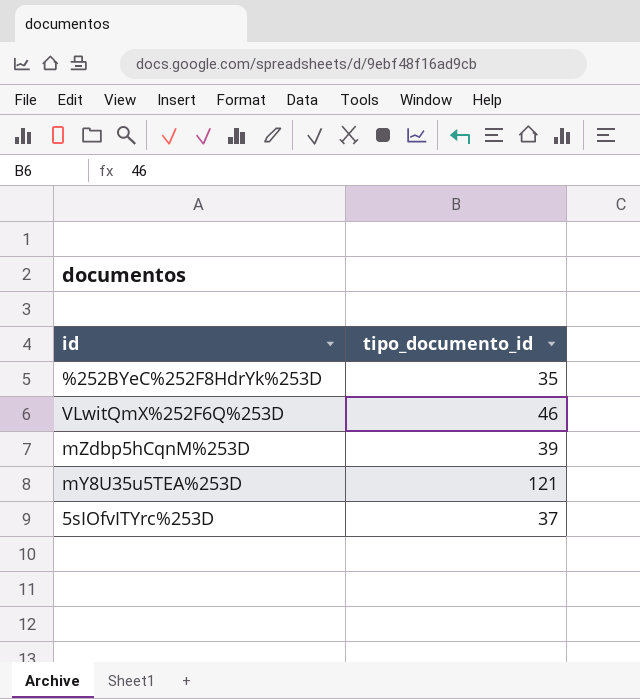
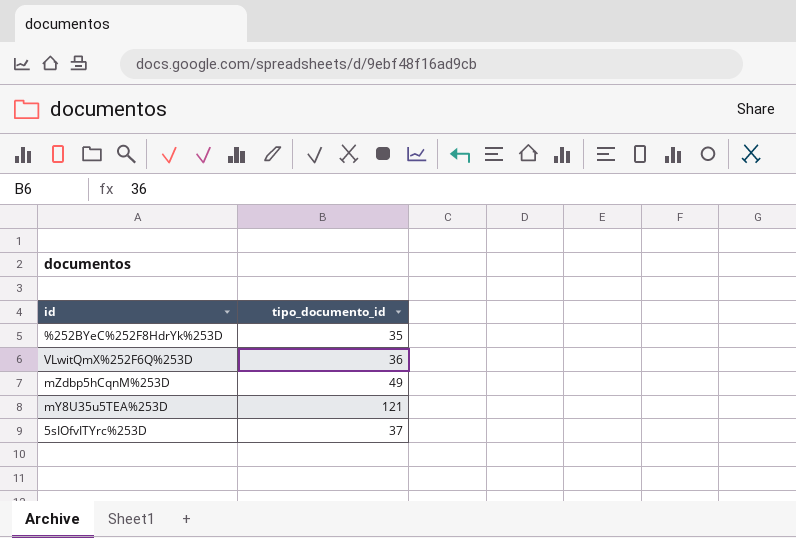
VLwitQmX%252F6Q%253D | tipo_documento_id: 46 -> 36
mZdbp5hCqnM%253D | tipo_documento_id: 39 -> 49

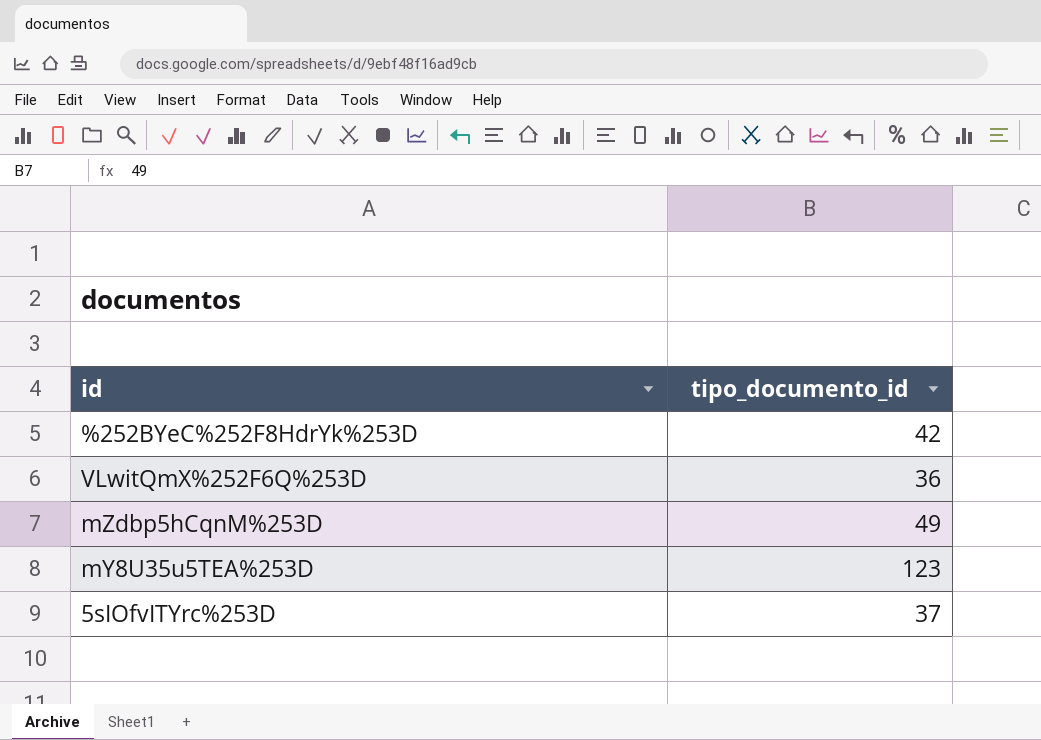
%252BYeC%252F8HdrYk%253D | tipo_documento_id: 35 -> 42
mY8U35u5TEA%253D | tipo_documento_id: 121 -> 123

